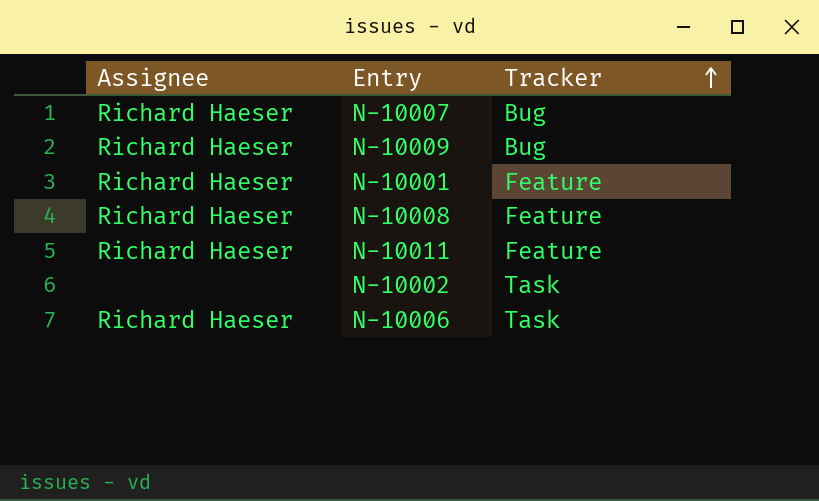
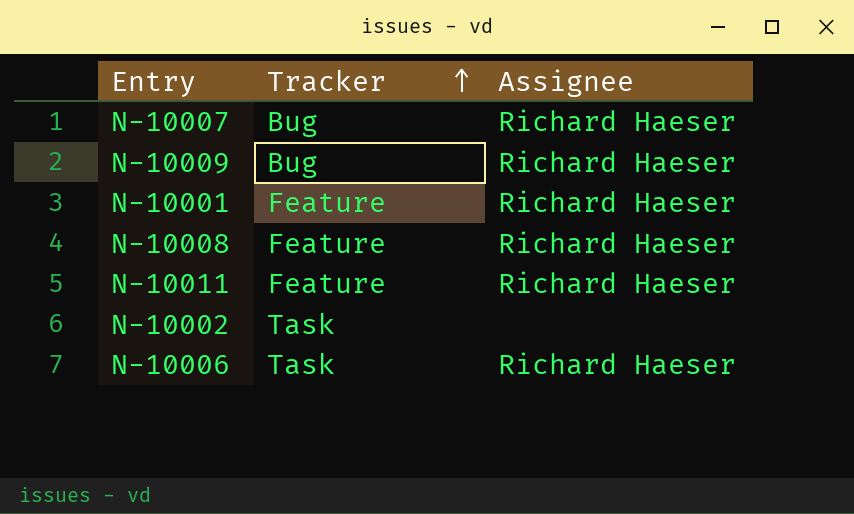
column Assignee | position: 1 -> 3

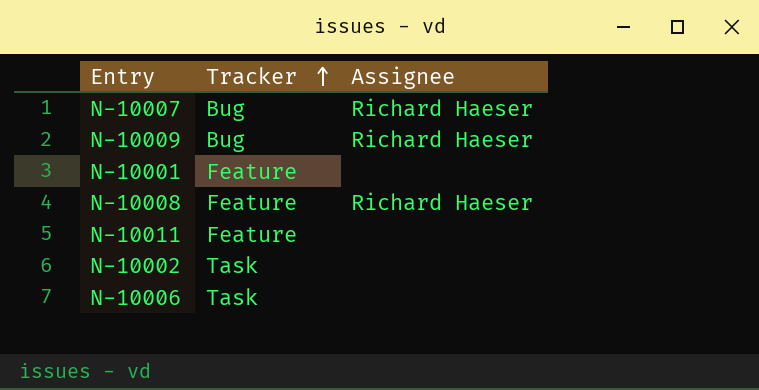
N-10001 | Assignee: Richard Haeser -> none
N-10011 | Assignee: Richard Haeser -> none
N-10006 | Assignee: Richard Haeser -> none

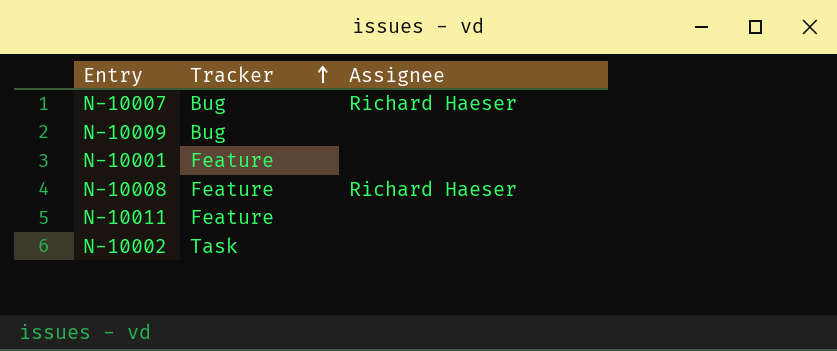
row N-10006: Task | none -> none
N-10009 | Assignee: Richard Haeser -> none

